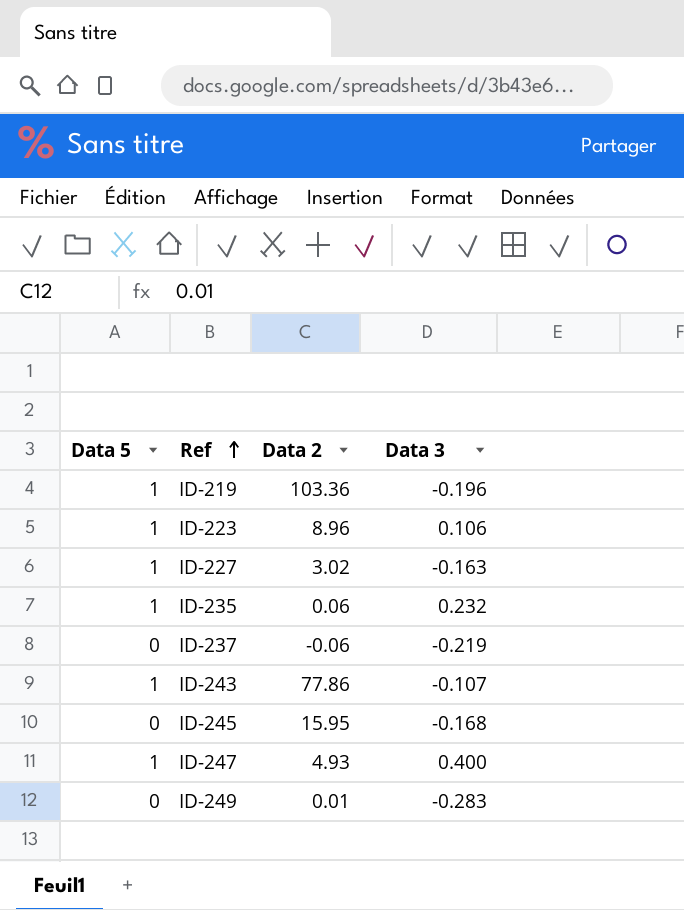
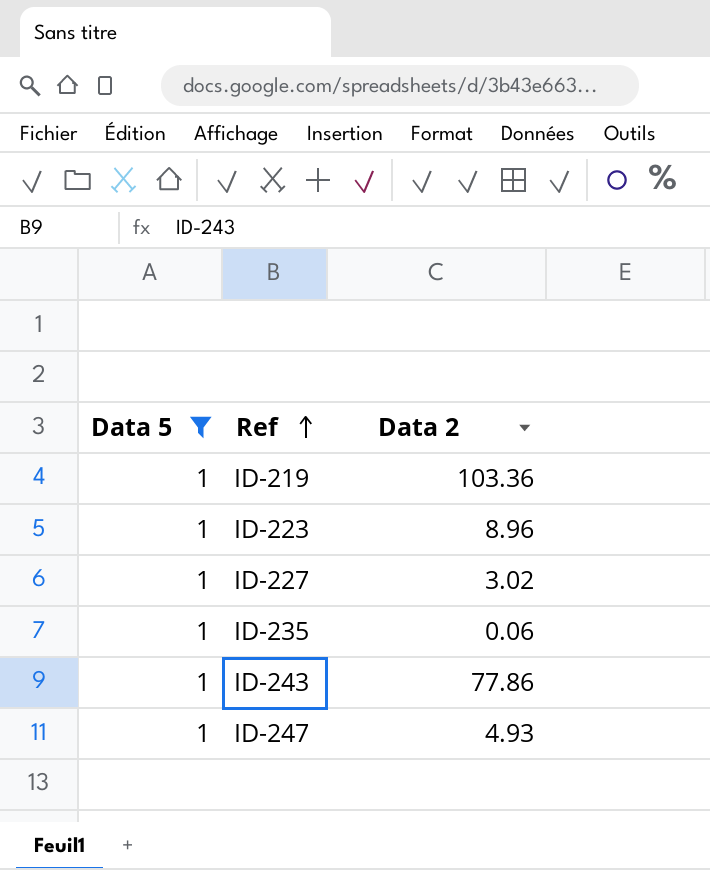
filter: none -> Data 5 = 1
column Data 3 | position: 4 -> none

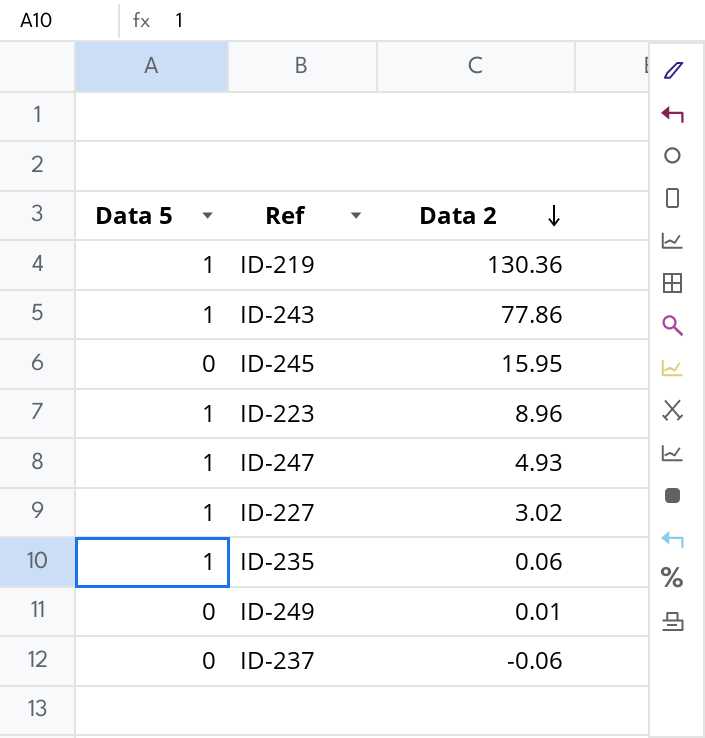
filter: Data 5 = 1 -> none
row order: Ref ascending -> Data 2 descending
ID-219 | Data 2: 103.36 -> 130.36

